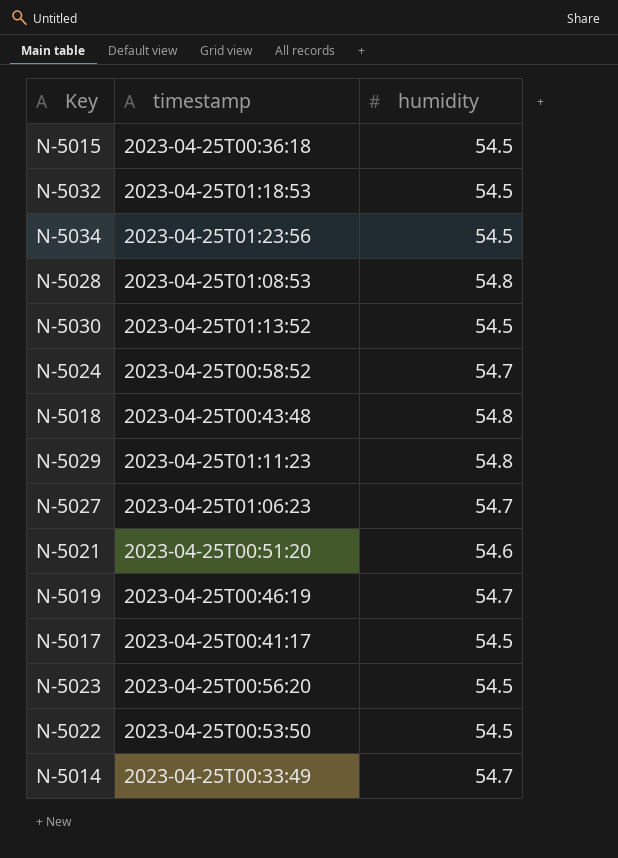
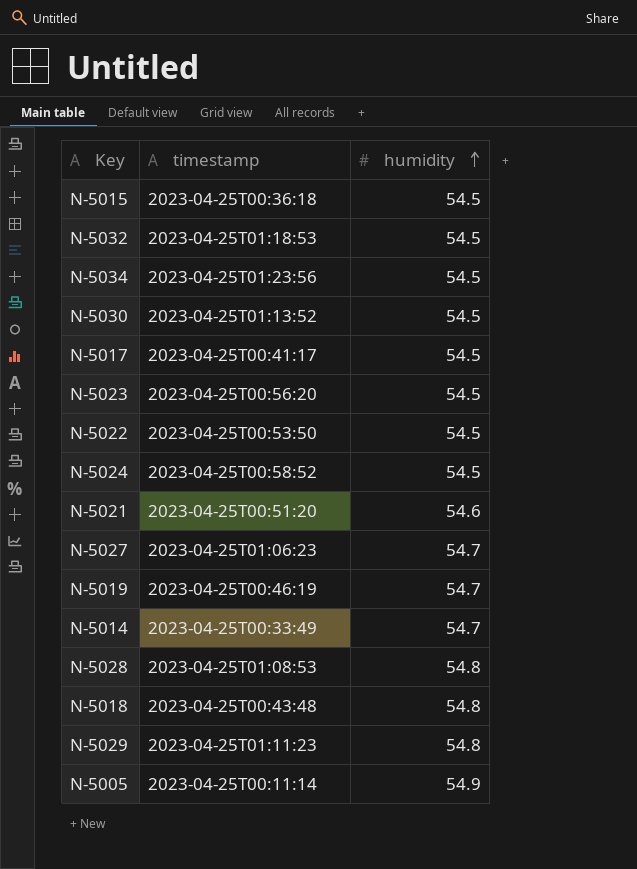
row order: none -> humidity ascending
N-5024 | humidity: 54.7 -> 54.5
row N-5005: none -> 2023-04-25T00:11:14 | 54.9

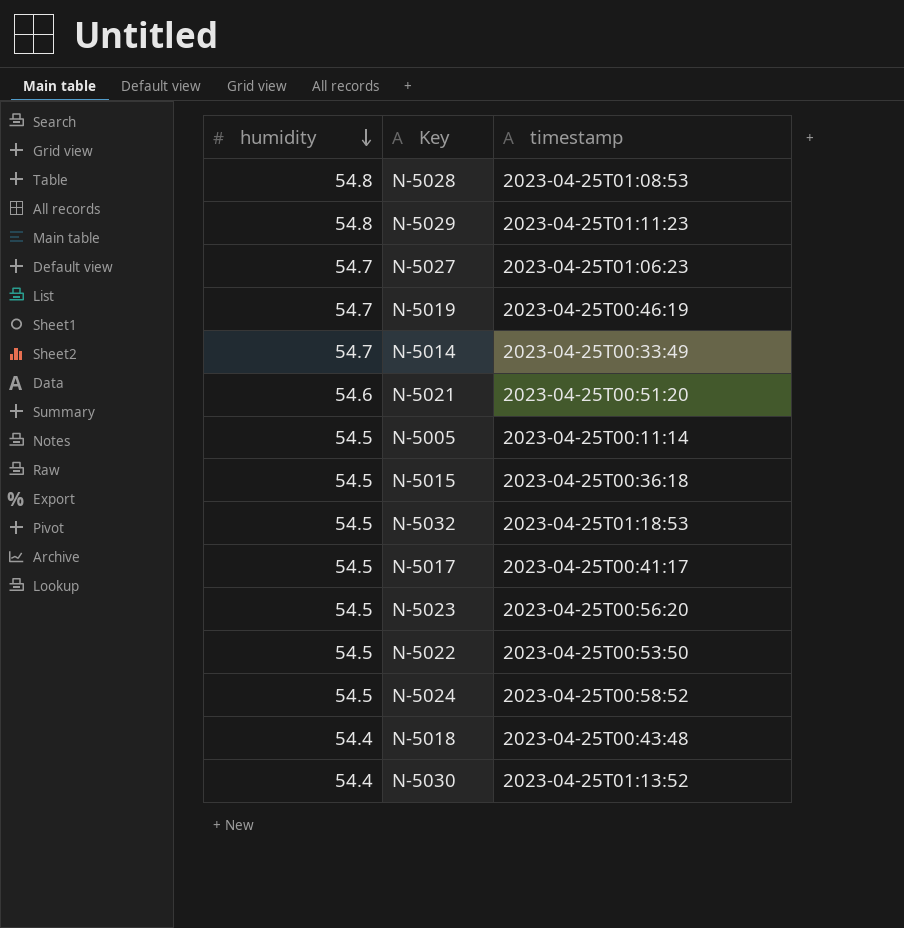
row order: humidity ascending -> humidity descending
column humidity | position: 3 -> 1
row N-5034: 2023-04-25T01:23:56 | 54.5 -> none
N-5005 | humidity: 54.9 -> 54.5
N-5018 | humidity: 54.8 -> 54.4
N-5030 | humidity: 54.5 -> 54.4

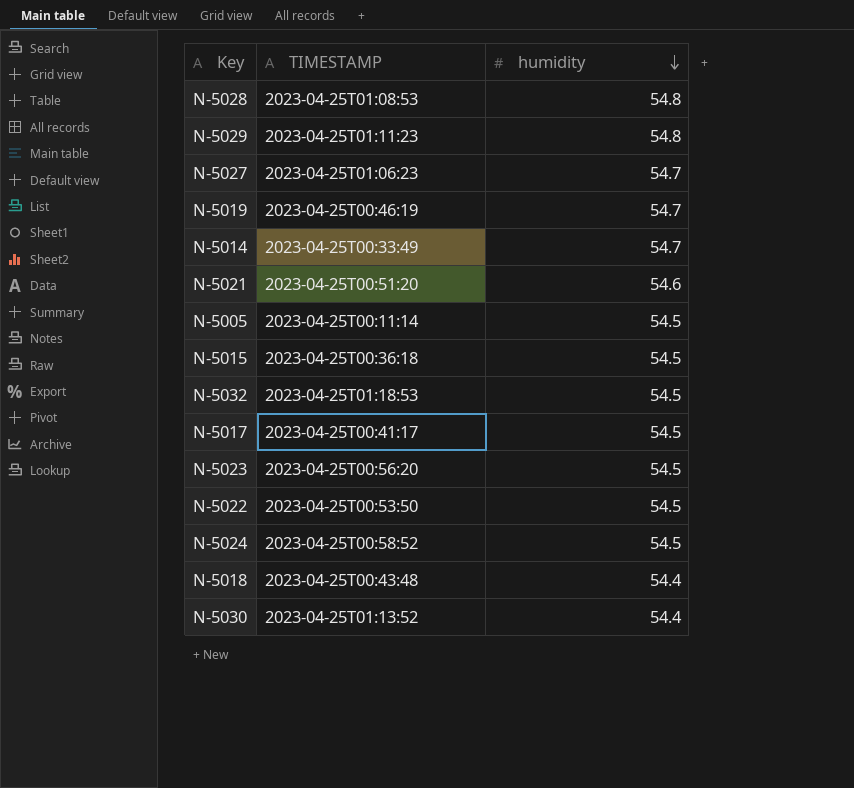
column name: timestamp -> TIMESTAMP
column humidity | position: 1 -> 3

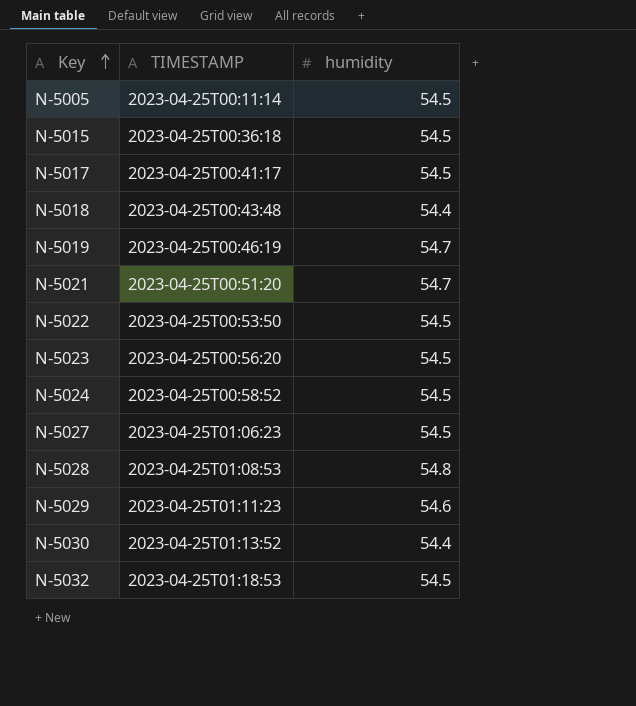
row order: humidity descending -> Key ascending
row N-5014: 2023-04-25T00:33:49 | 54.7 -> none
N-5021 | humidity: 54.6 -> 54.7
N-5027 | humidity: 54.7 -> 54.5
N-5029 | humidity: 54.8 -> 54.6

